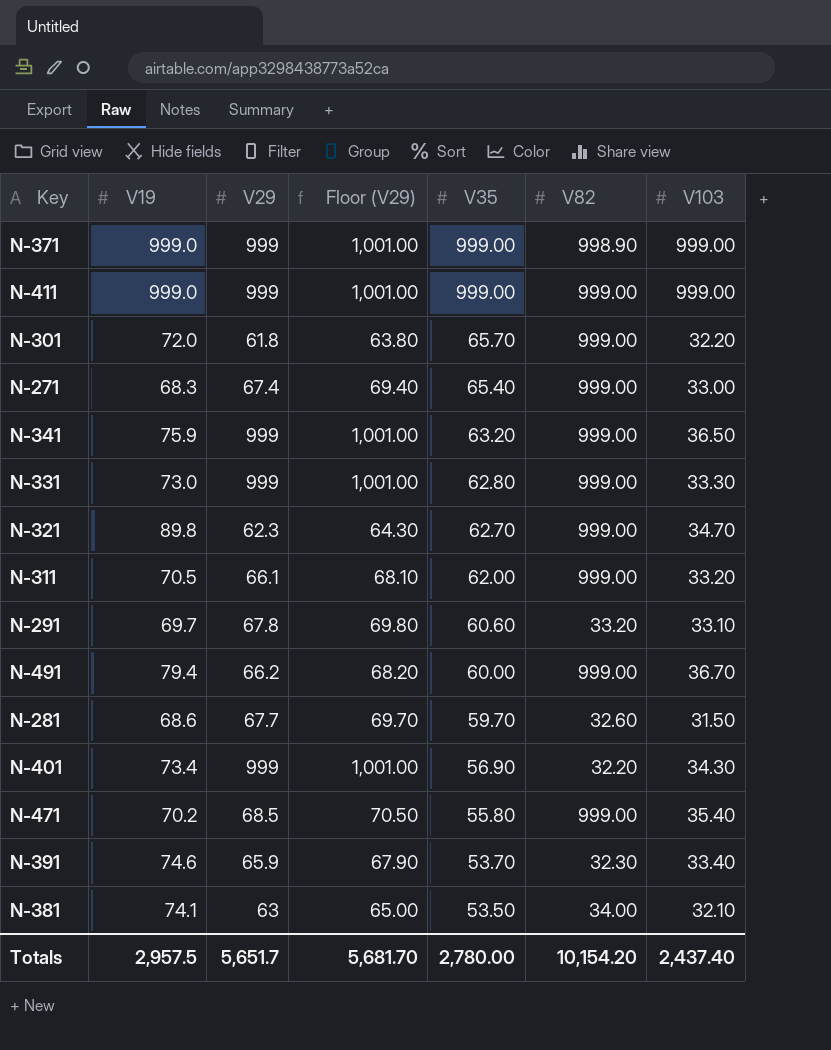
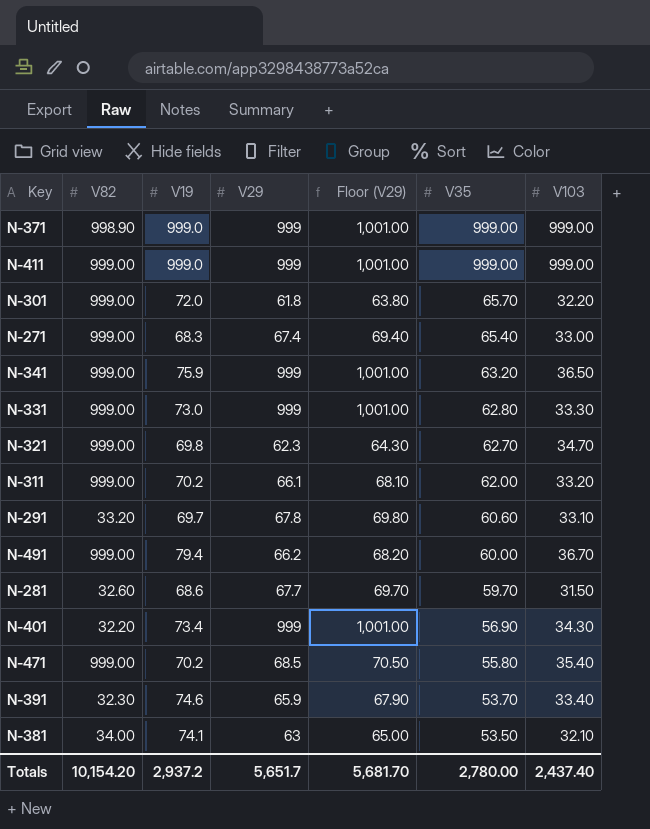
column V82 | position: 6 -> 2
N-321 | V19: 89.8 -> 69.8
N-311 | V19: 70.5 -> 70.2
Totals | V19: 2,957.5 -> 2,937.2

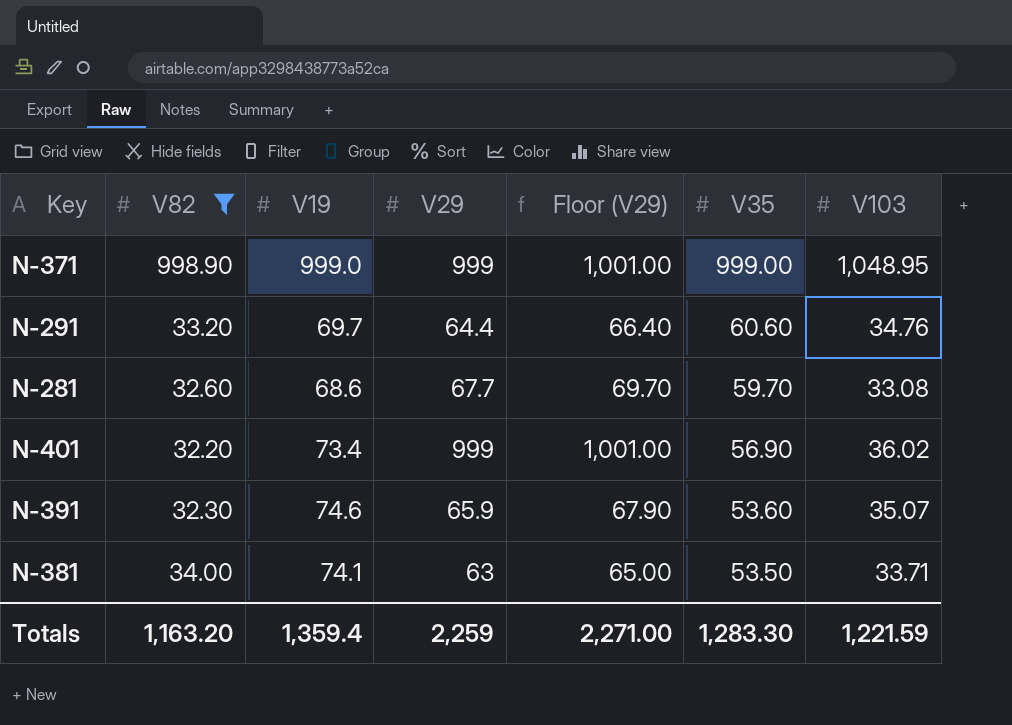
filter: none -> V82 != 999.00
N-371 | V103: 999.00 -> 1,048.95
N-291 | V29: 67.8 -> 64.4
N-291 | Floor (V29): 69.80 -> 66.40
N-291 | V103: 33.10 -> 34.76
N-281 | V103: 31.50 -> 33.08
N-401 | V103: 34.30 -> 36.02
N-391 | V35: 53.70 -> 53.60
N-391 | V103: 33.40 -> 35.07
N-381 | V103: 32.10 -> 33.71
Totals | V82: 10,154.20 -> 1,163.20
Totals | V19: 2,937.2 -> 1,359.4
Totals | V29: 5,651.7 -> 2,259
Totals | Floor (V29): 5,681.70 -> 2,271.00
Totals | V35: 2,780.00 -> 1,283.30
Totals | V103: 2,437.40 -> 1,221.59

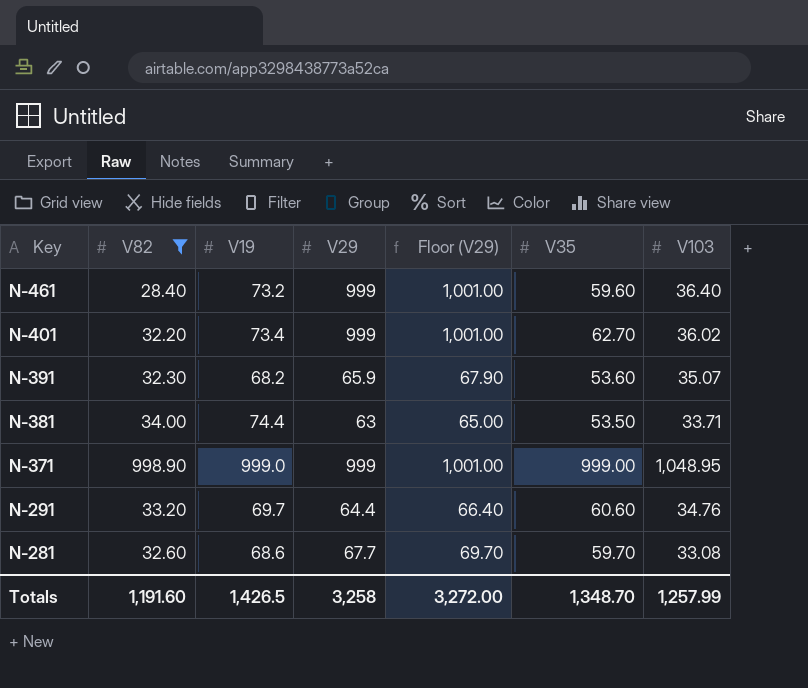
row order: V35 descending -> Key descending
row N-461: none -> 28.40 | 73.2 | 999 | 1,001.00 | 59.60 | 36.40
N-401 | V35: 56.90 -> 62.70
N-391 | V19: 74.6 -> 68.2
N-381 | V19: 74.1 -> 74.4
Totals | V82: 1,163.20 -> 1,191.60
Totals | V19: 1,359.4 -> 1,426.5
Totals | V29: 2,259 -> 3,258
Totals | Floor (V29): 2,271.00 -> 3,272.00
Totals | V35: 1,283.30 -> 1,348.70
Totals | V103: 1,221.59 -> 1,257.99

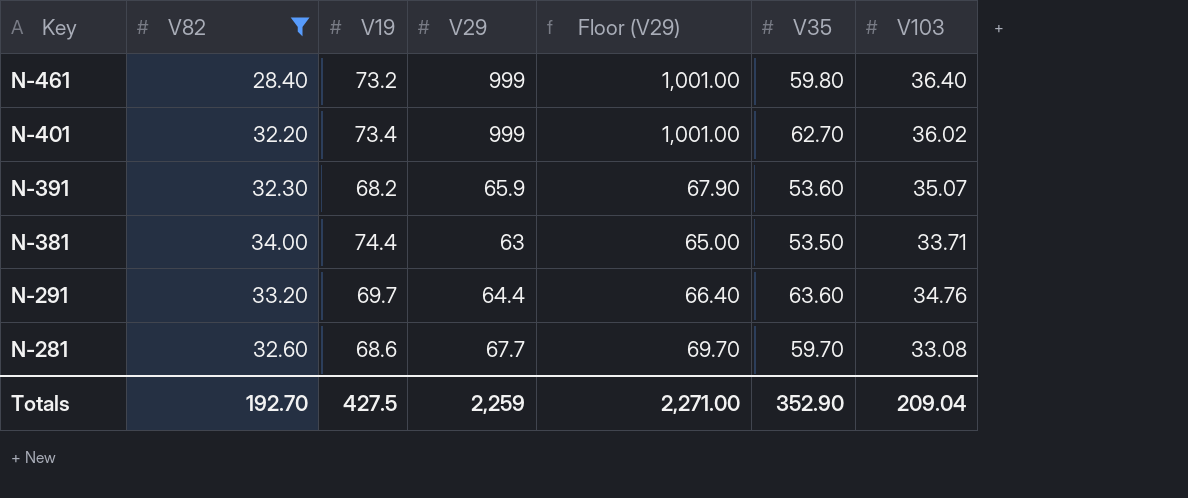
row N-371: 998.90 | 999.0 | 999 | 1,001.00 | 999.00 | 1,048.95 -> none
N-461 | V35: 59.60 -> 59.80
N-291 | V35: 60.60 -> 63.60
Totals | V82: 1,191.60 -> 192.70
Totals | V19: 1,426.5 -> 427.5
Totals | V29: 3,258 -> 2,259
Totals | Floor (V29): 3,272.00 -> 2,271.00
Totals | V35: 1,348.70 -> 352.90
Totals | V103: 1,257.99 -> 209.04

